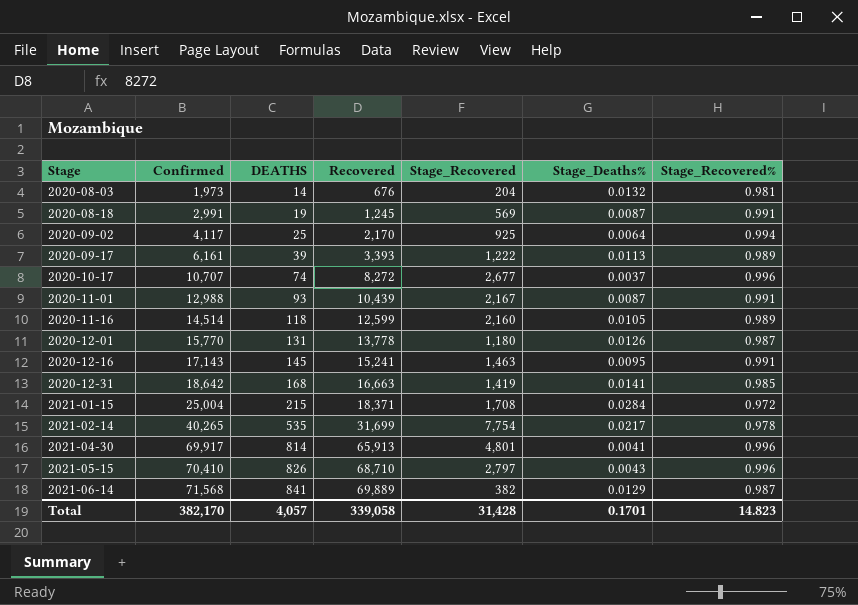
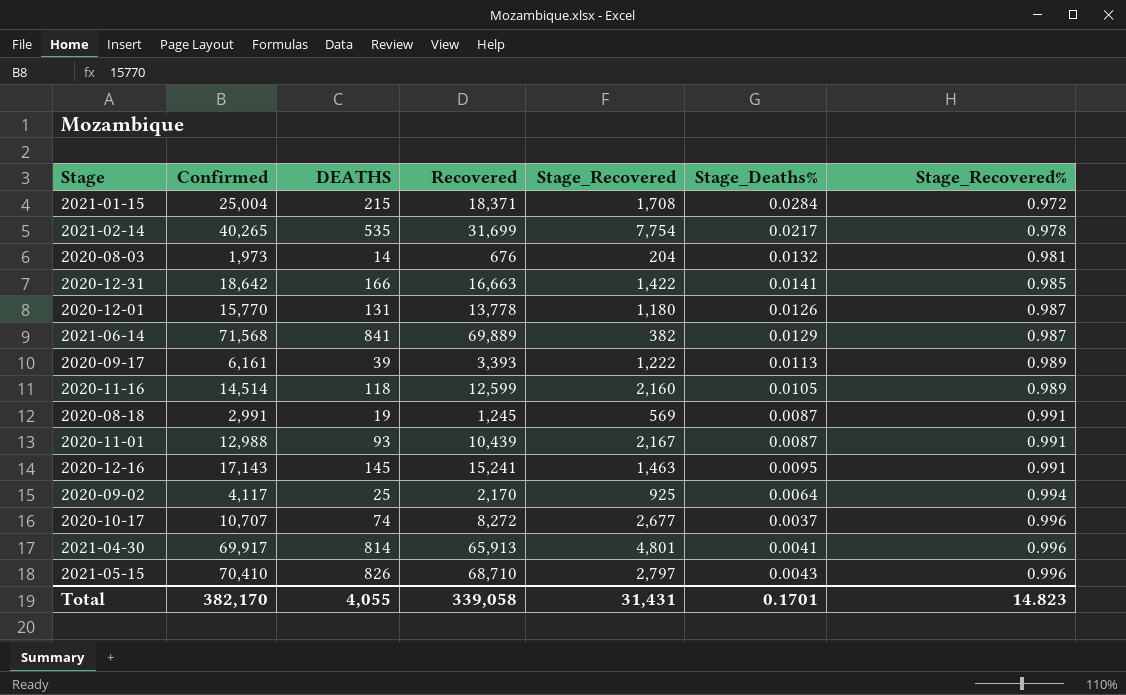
row order: Stage ascending -> Stage_Recovered% ascending
2020-12-31 | DEATHS: 168 -> 166
2020-12-31 | Stage_Recovered: 1,419 -> 1,422
Total | DEATHS: 4,057 -> 4,055
Total | Stage_Recovered: 31,428 -> 31,431

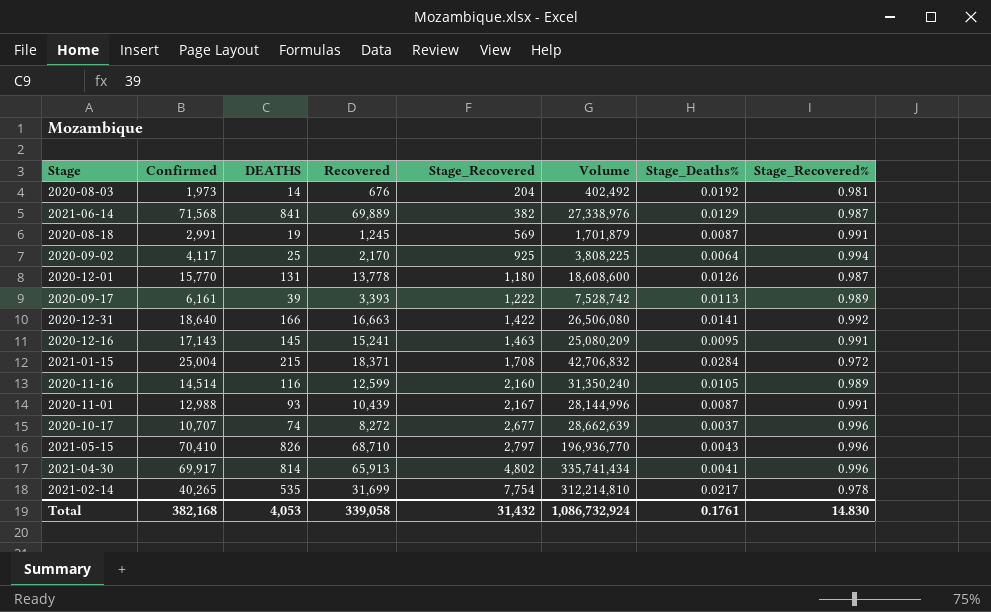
row order: Stage_Recovered% ascending -> Stage_Recovered ascending
column Volume | formula: none -> [Confirmed] * [Stage_Recovered]
2020-08-03 | Stage_Deaths%: 0.0132 -> 0.0192
2020-12-31 | Confirmed: 18,642 -> 18,640
2020-12-31 | Stage_Recovered%: 0.985 -> 0.992
2020-11-16 | DEATHS: 118 -> 116
2021-04-30 | Stage_Recovered: 4,801 -> 4,802
Total | Confirmed: 382,170 -> 382,168
Total | DEATHS: 4,055 -> 4,053
Total | Stage_Recovered: 31,431 -> 31,432
Total | Stage_Deaths%: 0.1701 -> 0.1761
Total | Stage_Recovered%: 14.823 -> 14.830

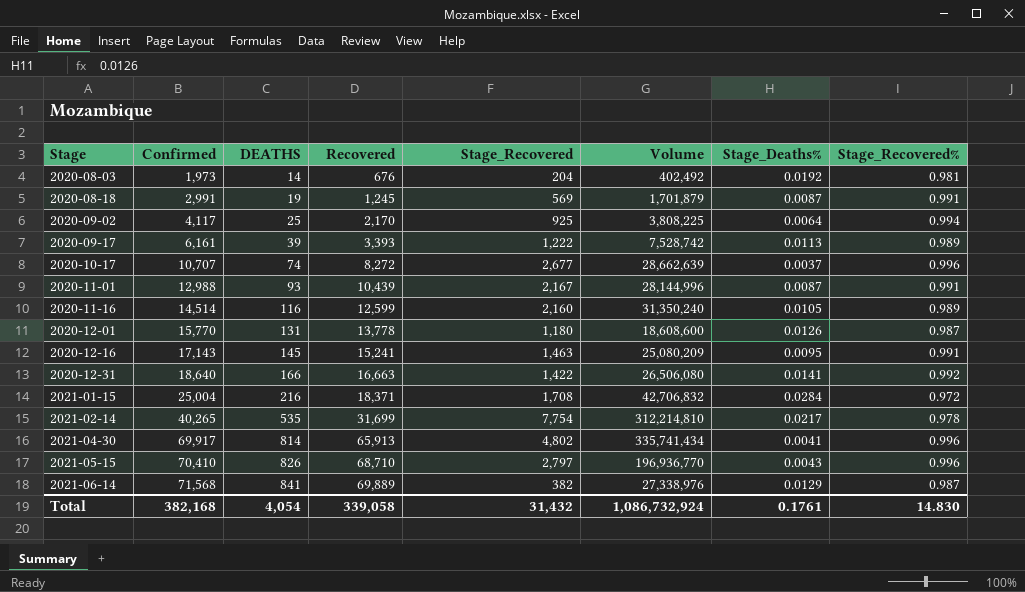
row order: Stage_Recovered ascending -> Stage ascending
2021-01-15 | DEATHS: 215 -> 216
Total | DEATHS: 4,053 -> 4,054

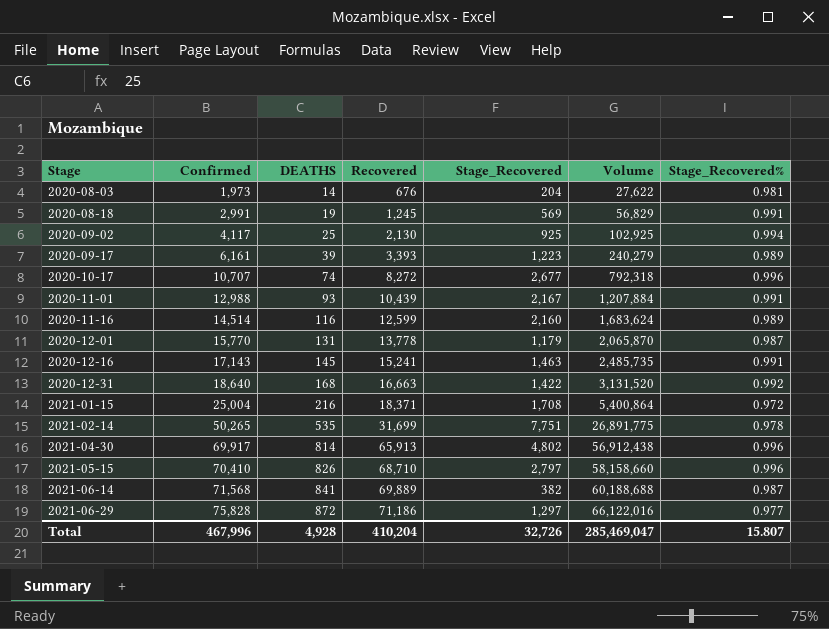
column Stage_Deaths% | position: 7 -> none
column Volume | formula: [Confirmed] * [Stage_Recovered] -> [Confirmed] * [DEATHS]
2020-09-02 | Recovered: 2,170 -> 2,130
2020-09-17 | Stage_Recovered: 1,222 -> 1,223
2020-12-01 | Stage_Recovered: 1,180 -> 1,179
2020-12-31 | DEATHS: 166 -> 168
2021-02-14 | Confirmed: 40,265 -> 50,265
2021-02-14 | Stage_Recovered: 7,754 -> 7,751
row 2021-06-29: none -> 75,828 | 872 | 71,186 | 1,297 | 66,122,016 | 0.977
Total | Confirmed: 382,168 -> 467,996
Total | DEATHS: 4,054 -> 4,928
Total | Recovered: 339,058 -> 410,204
Total | Stage_Recovered: 31,432 -> 32,726
Total | Volume: 1,086,732,924 -> 285,469,047
Total | Stage_Recovered%: 14.830 -> 15.807

